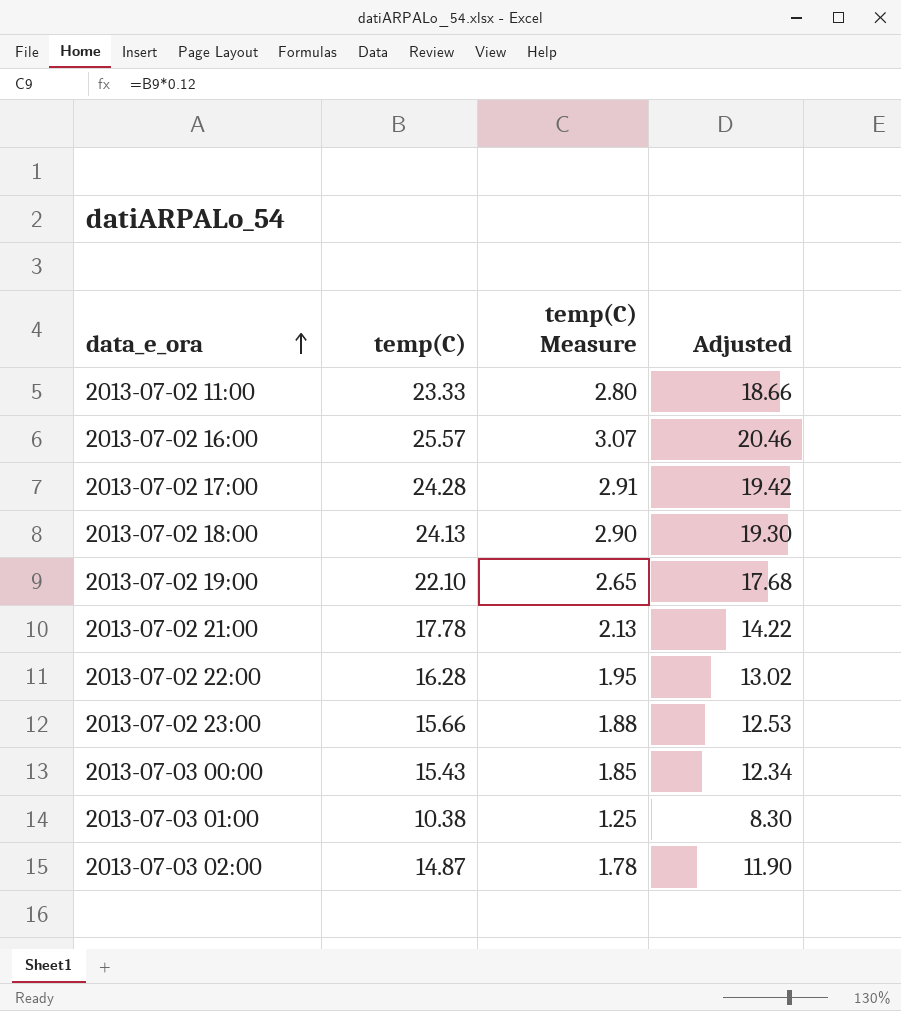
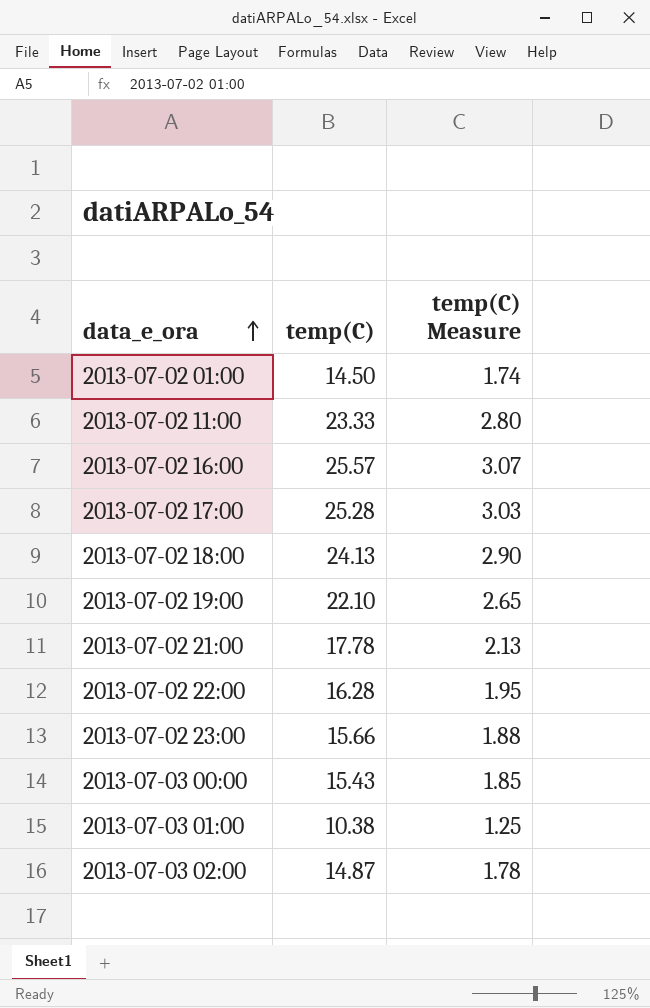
column Adjusted | formula: [temp(C)] * 0.8 -> none
row 2013-07-02 01:00: none -> 14.50 | 1.74
2013-07-02 17:00 | temp(C): 24.28 -> 25.28
2013-07-02 17:00 | temp(C) Measure: 2.91 -> 3.03

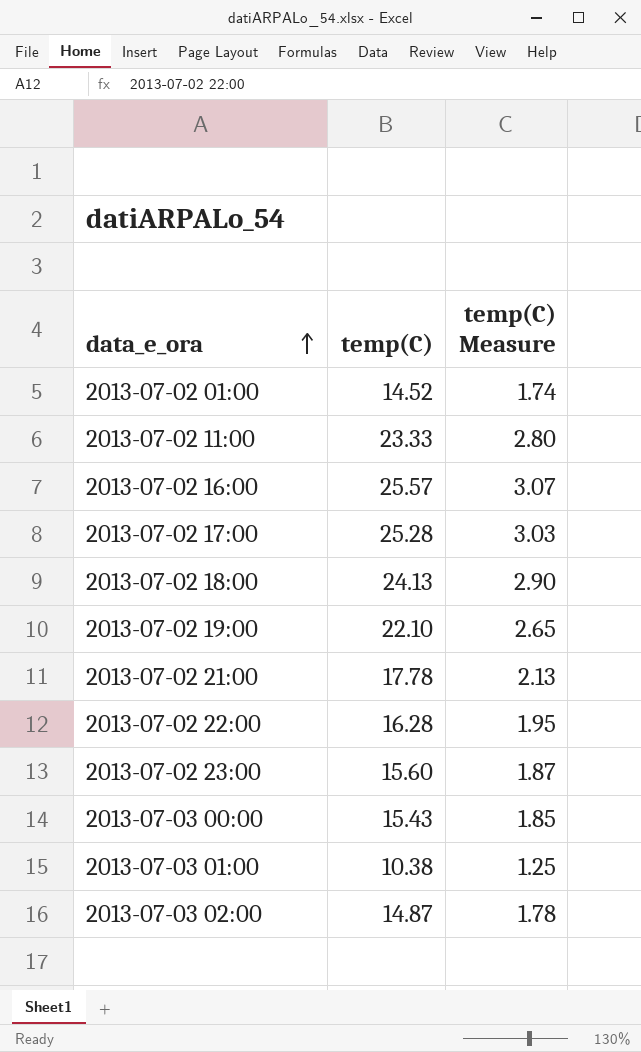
2013-07-02 01:00 | temp(C): 14.50 -> 14.52
2013-07-02 23:00 | temp(C): 15.66 -> 15.60
2013-07-02 23:00 | temp(C) Measure: 1.88 -> 1.87

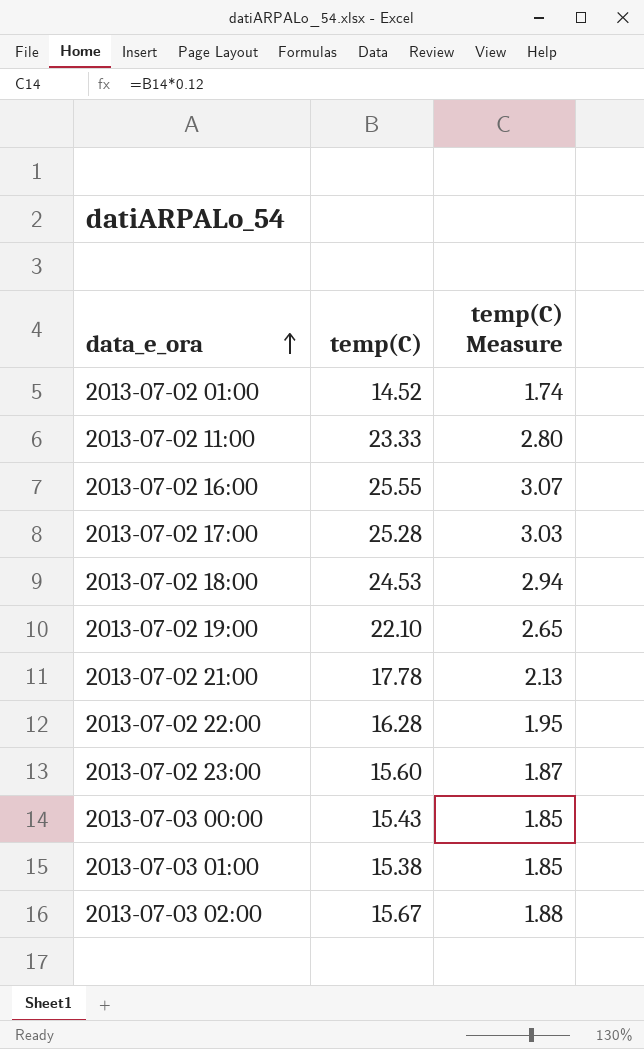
2013-07-02 16:00 | temp(C): 25.57 -> 25.55
2013-07-02 18:00 | temp(C): 24.13 -> 24.53
2013-07-02 18:00 | temp(C) Measure: 2.90 -> 2.94
2013-07-03 01:00 | temp(C): 10.38 -> 15.38
2013-07-03 01:00 | temp(C) Measure: 1.25 -> 1.85
2013-07-03 02:00 | temp(C): 14.87 -> 15.67
2013-07-03 02:00 | temp(C) Measure: 1.78 -> 1.88

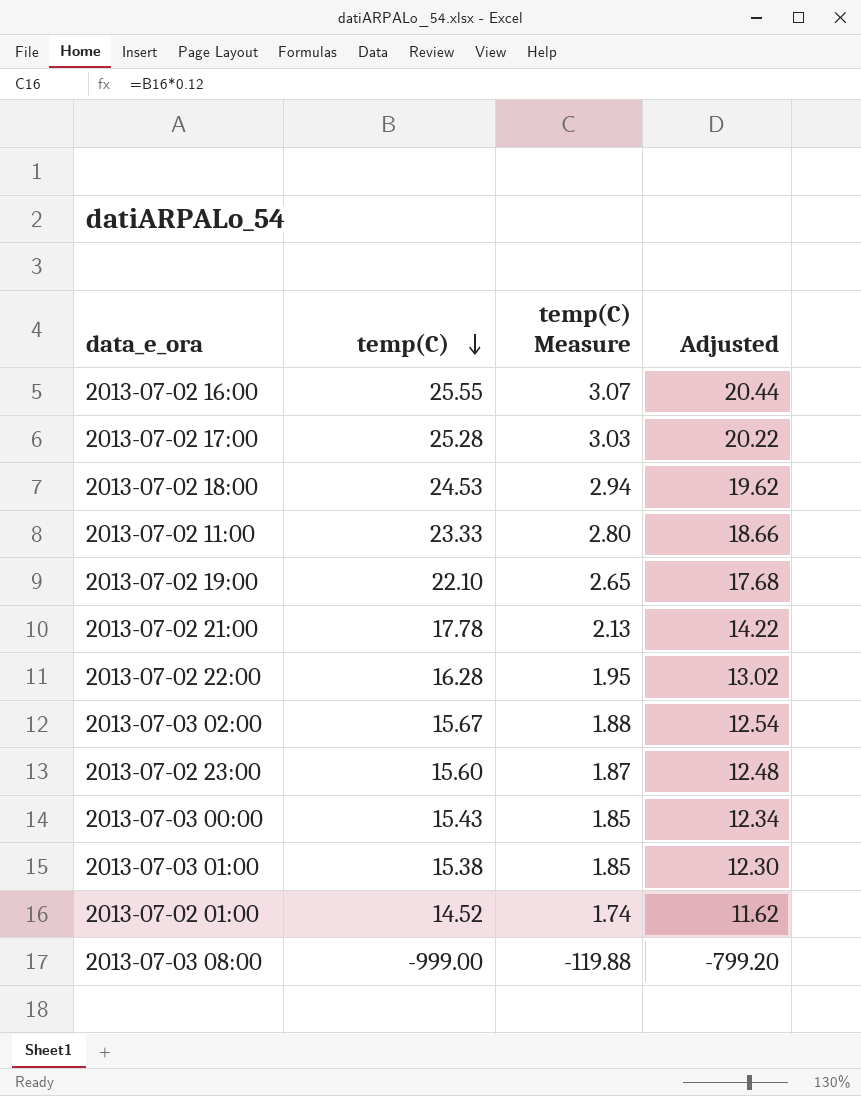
row order: data_e_ora ascending -> temp(C) descending
column Adjusted | formula: none -> [temp(C)] * 0.8
row 2013-07-03 08:00: none -> -999.00 | -119.88 | -799.20

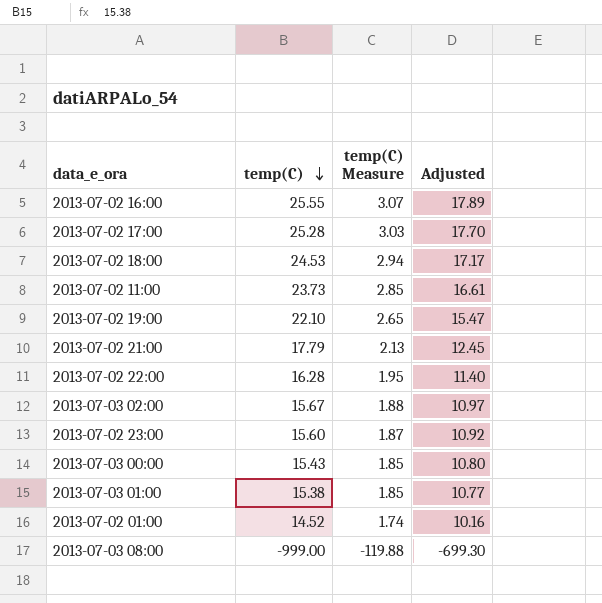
column Adjusted | formula: [temp(C)] * 0.8 -> [temp(C)] * 0.7
2013-07-02 11:00 | temp(C): 23.33 -> 23.73
2013-07-02 11:00 | temp(C) Measure: 2.80 -> 2.85
2013-07-02 21:00 | temp(C): 17.78 -> 17.79

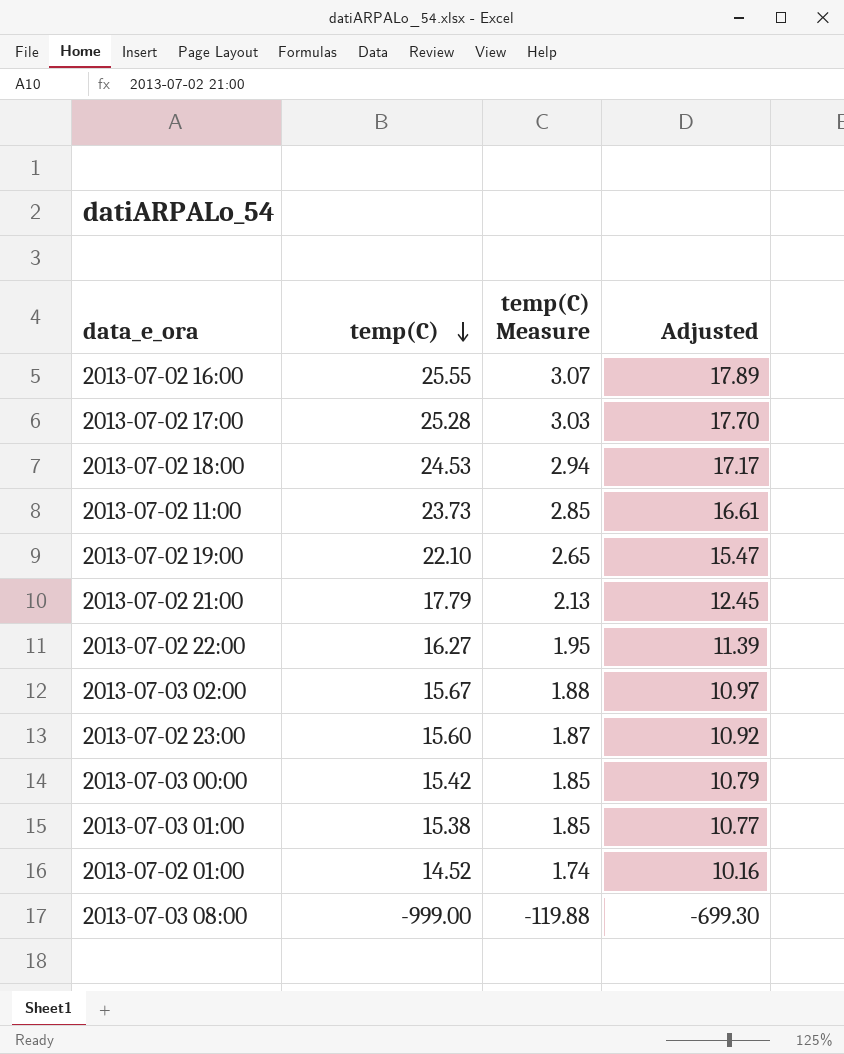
2013-07-02 22:00 | temp(C): 16.28 -> 16.27
2013-07-02 22:00 | Adjusted: 11.40 -> 11.39
2013-07-03 00:00 | temp(C): 15.43 -> 15.42
2013-07-03 00:00 | Adjusted: 10.80 -> 10.79

